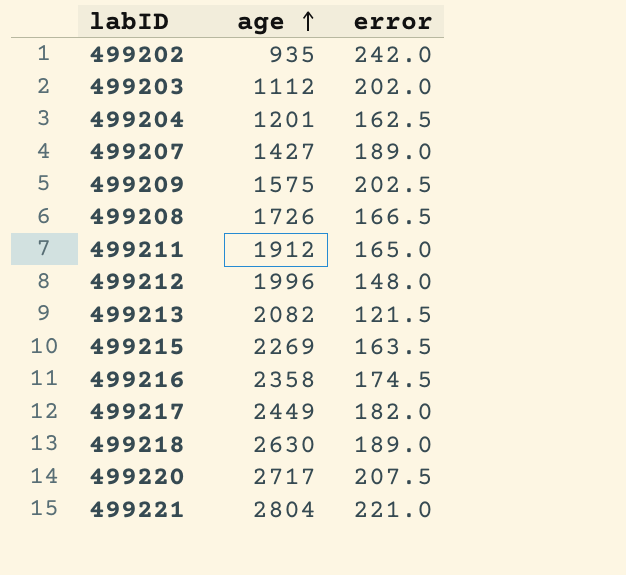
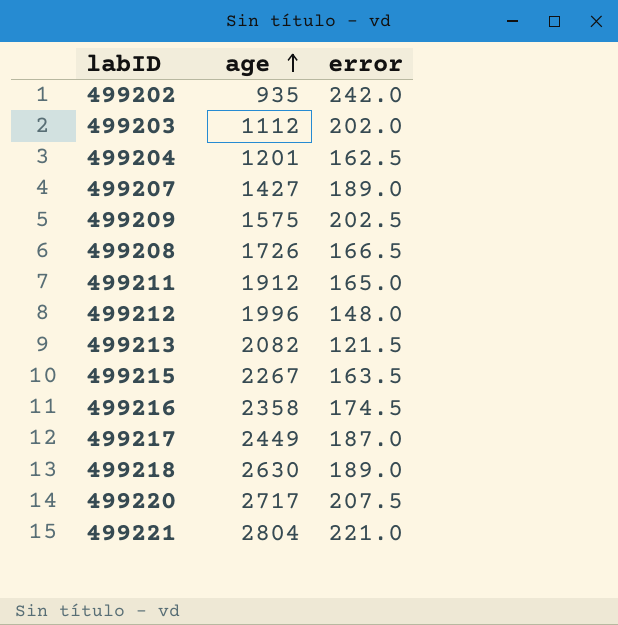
499215 | age: 2269 -> 2267
499217 | error: 182.0 -> 187.0

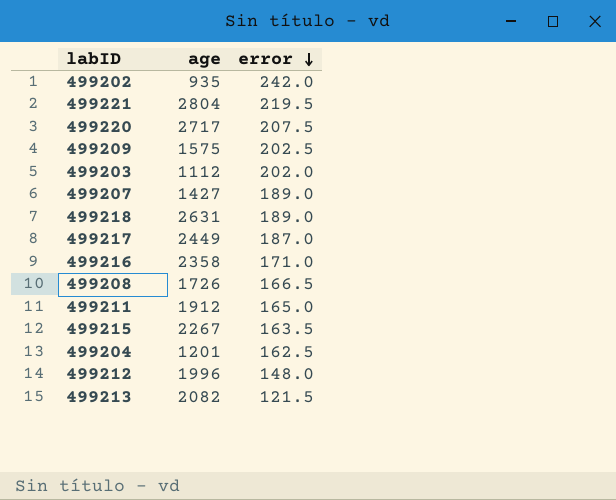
row order: age ascending -> error descending
499221 | error: 221.0 -> 219.5
499218 | age: 2630 -> 2631
499216 | error: 174.5 -> 171.0

